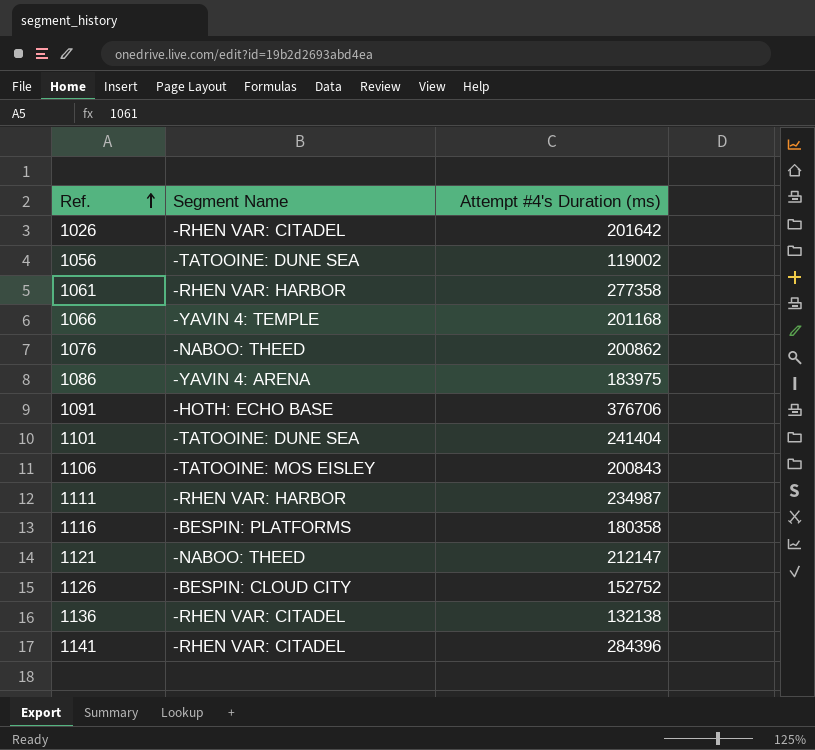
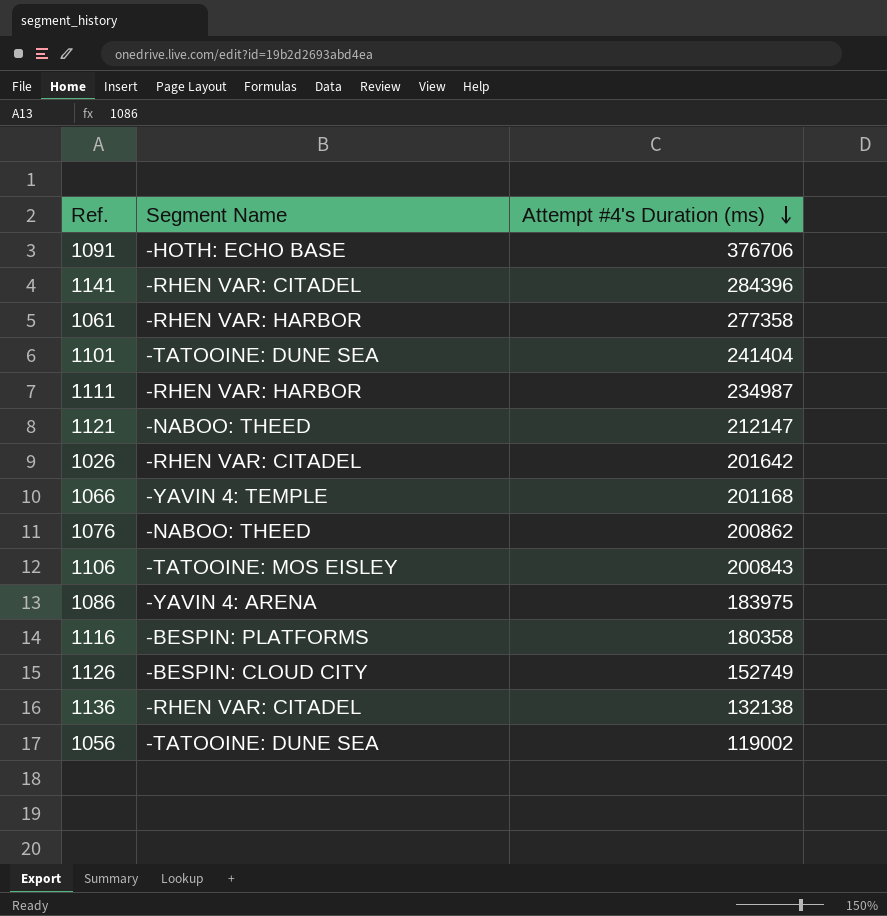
row order: Ref. ascending -> Attempt #4's Duration (ms) descending
1126 | Attempt #4's Duration (ms): 152752 -> 152749

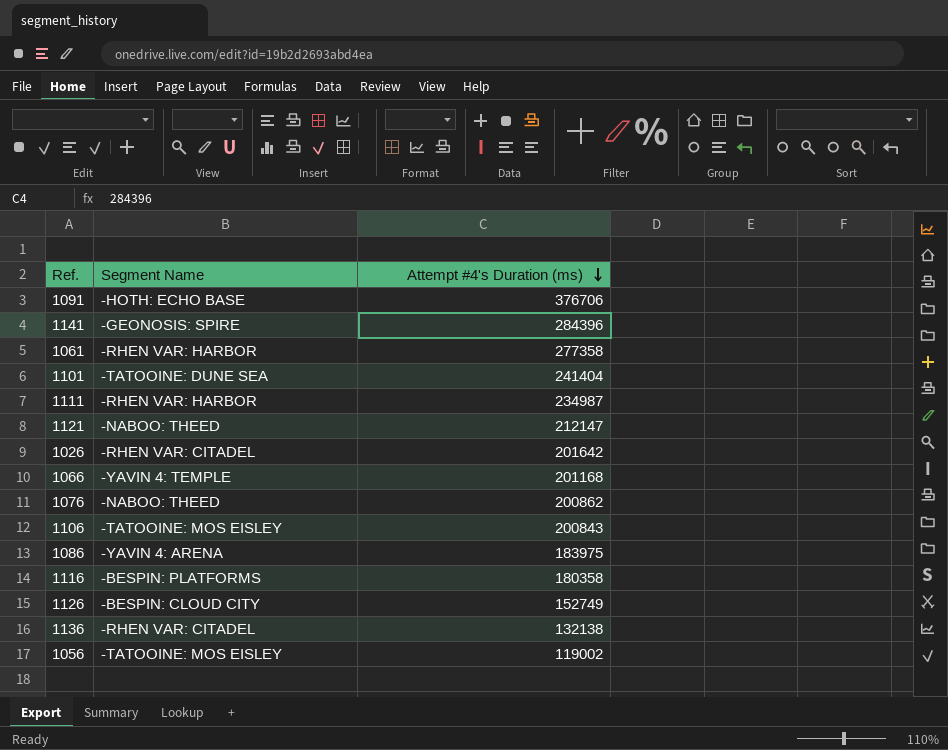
1141 | Segment Name: -RHEN VAR: CITADEL -> -GEONOSIS: SPIRE
1056 | Segment Name: -TATOOINE: DUNE SEA -> -TATOOINE: MOS EISLEY

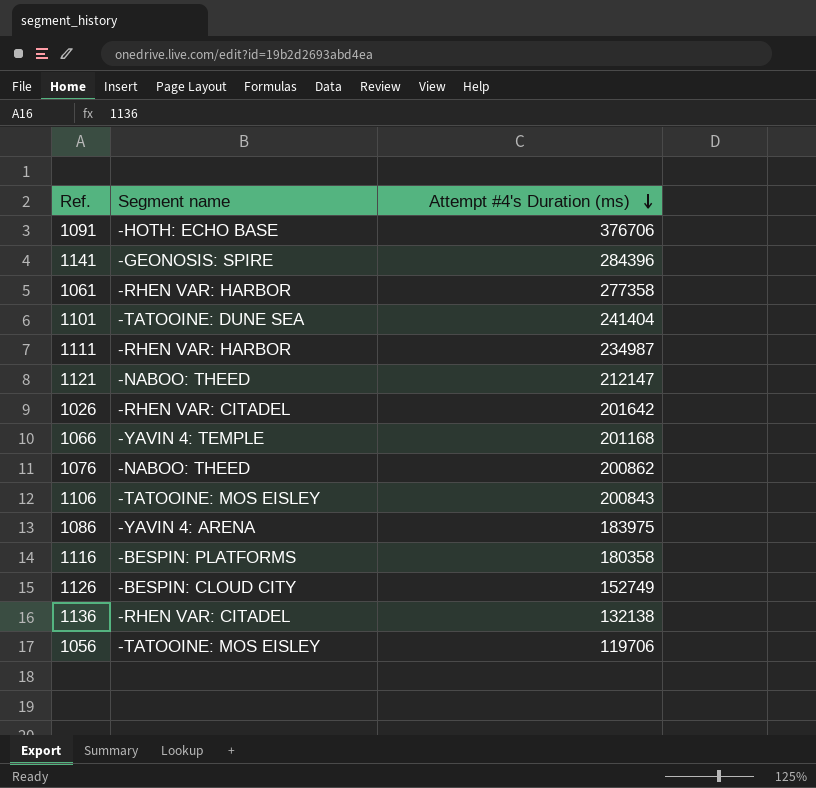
column name: Segment Name -> Segment name
1056 | Attempt #4's Duration (ms): 119002 -> 119706

